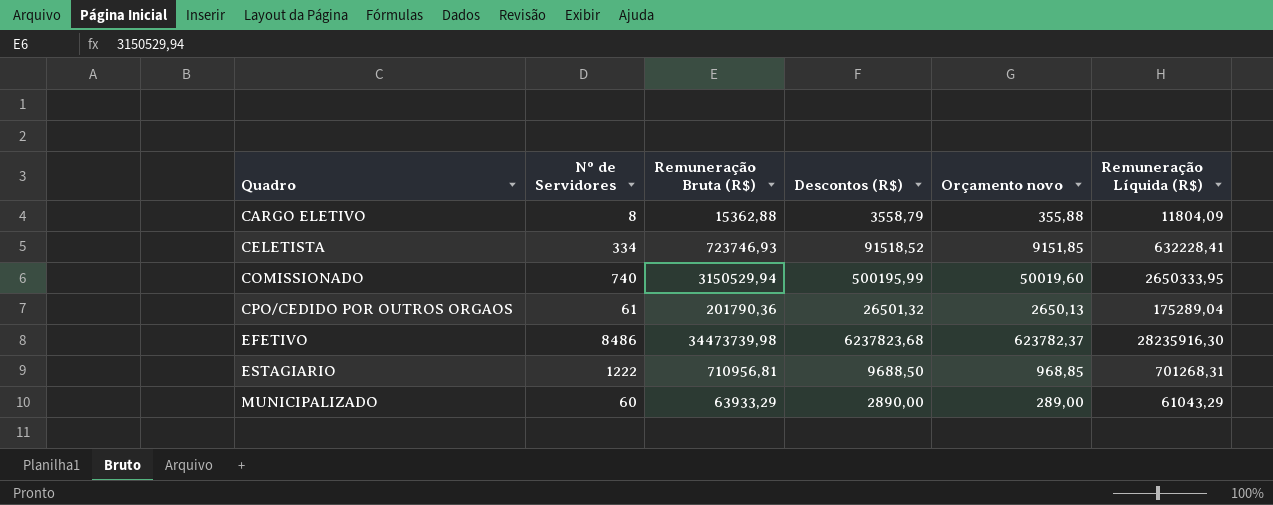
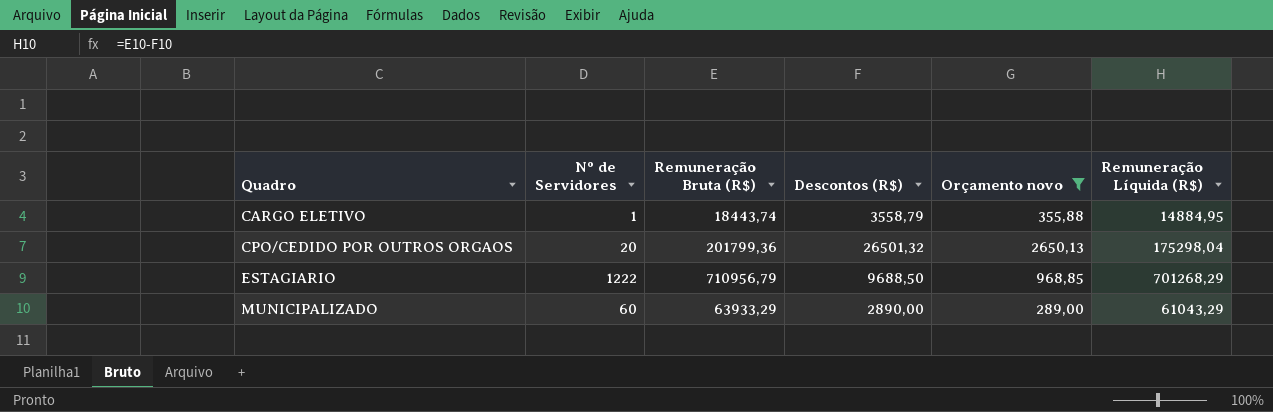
filter: none -> Orçamento novo <= 2650,13
CARGO ELETIVO | Nº de Servidores: 8 -> 1
CARGO ELETIVO | Remuneração Bruta (R$): 15362,88 -> 18443,74
CARGO ELETIVO | Remuneração Líquida (R$): 11804,09 -> 14884,95
CPO/CEDIDO POR OUTROS ORGAOS | Nº de Servidores: 61 -> 20
CPO/CEDIDO POR OUTROS ORGAOS | Remuneração Bruta (R$): 201790,36 -> 201799,36
CPO/CEDIDO POR OUTROS ORGAOS | Remuneração Líquida (R$): 175289,04 -> 175298,04
ESTAGIARIO | Remuneração Bruta (R$): 710956,81 -> 710956,79
ESTAGIARIO | Remuneração Líquida (R$): 701268,31 -> 701268,29

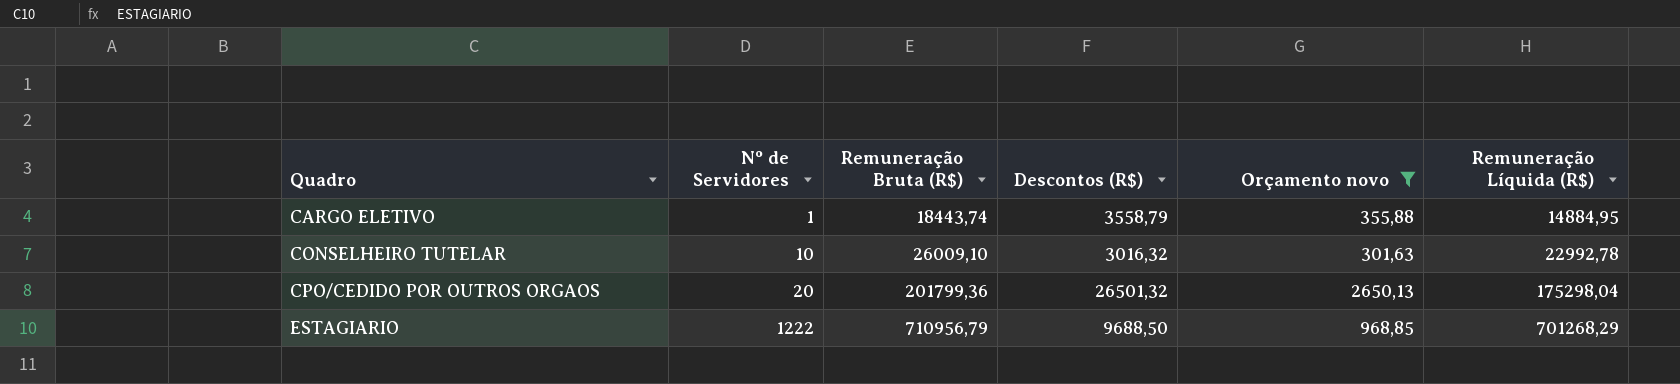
row MUNICIPALIZADO: 60 | 63933,29 | 2890,00 | 289,00 | 61043,29 -> none
row CONSELHEIRO TUTELAR: none -> 10 | 26009,10 | 3016,32 | 301,63 | 22992,78

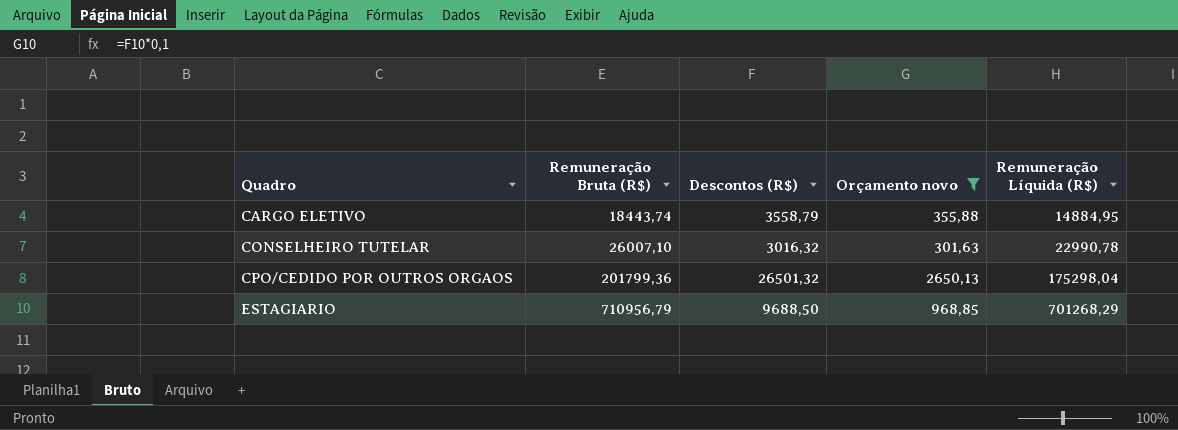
column Nº de Servidores | position: 2 -> none
CONSELHEIRO TUTELAR | Remuneração Bruta (R$): 26009,10 -> 26007,10
CONSELHEIRO TUTELAR | Remuneração Líquida (R$): 22992,78 -> 22990,78

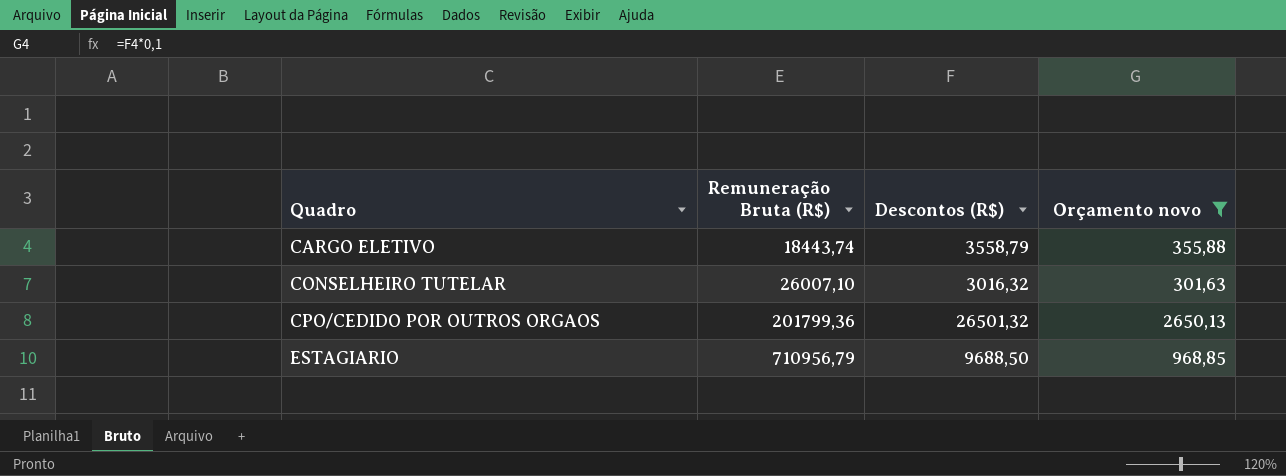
column Remuneração Líquida (R$) | formula: [Remuneração Bruta (R$)] - [Descontos (R$)] -> none

